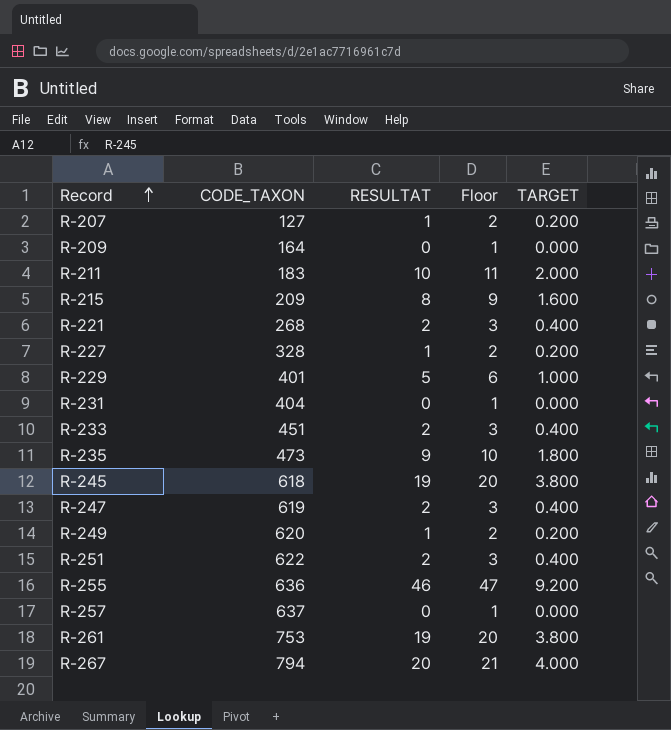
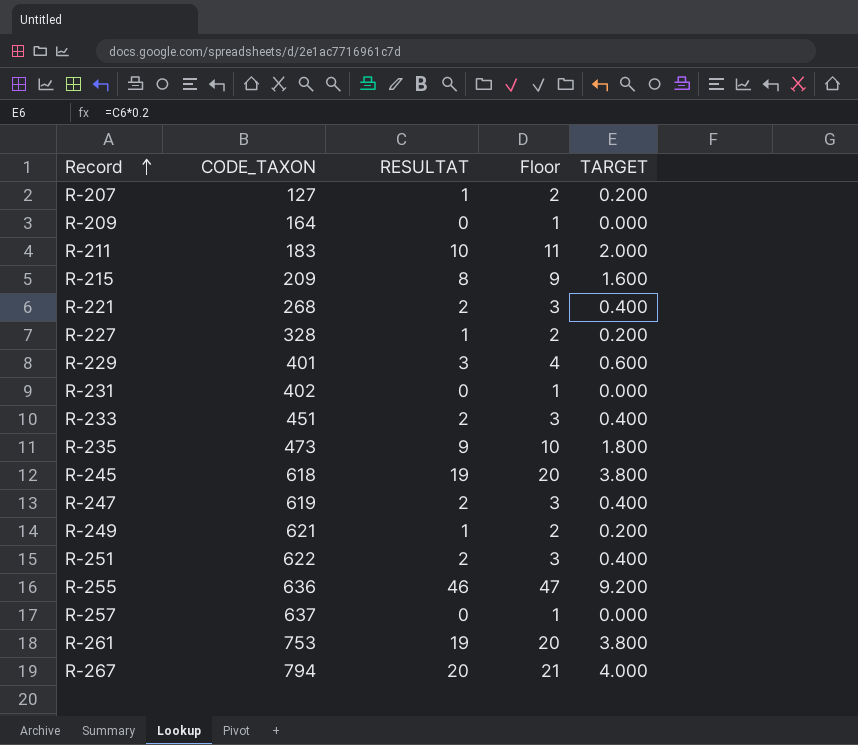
R-229 | RESULTAT: 5 -> 3
R-229 | Floor: 6 -> 4
R-229 | TARGET: 1.000 -> 0.600
R-231 | CODE_TAXON: 404 -> 402
R-249 | CODE_TAXON: 620 -> 621

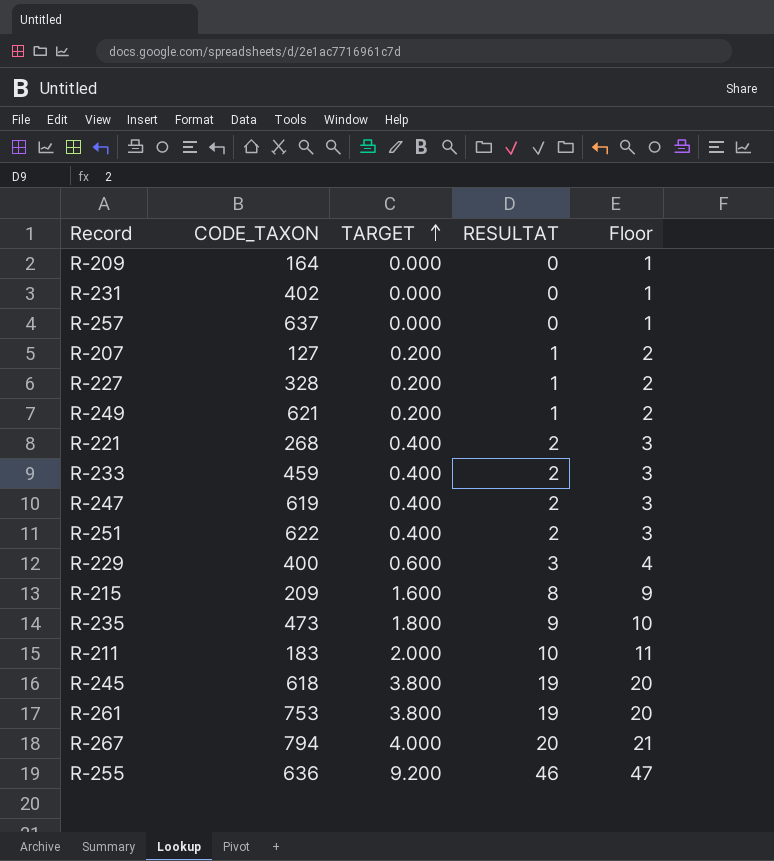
row order: Record ascending -> TARGET ascending
column TARGET | position: 5 -> 3
R-233 | CODE_TAXON: 451 -> 459
R-229 | CODE_TAXON: 401 -> 400

